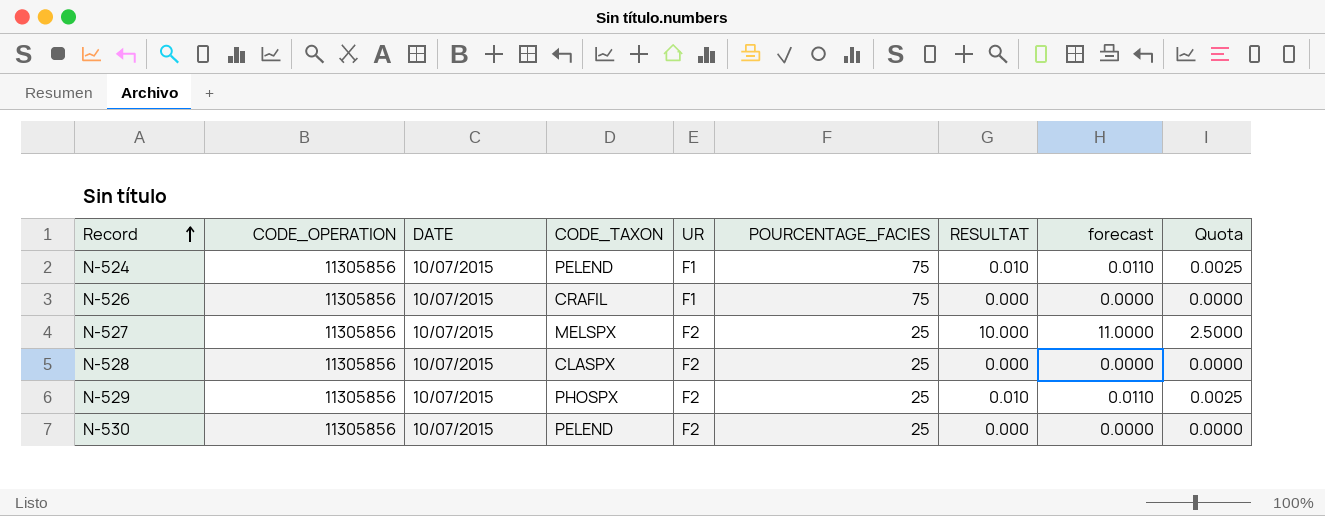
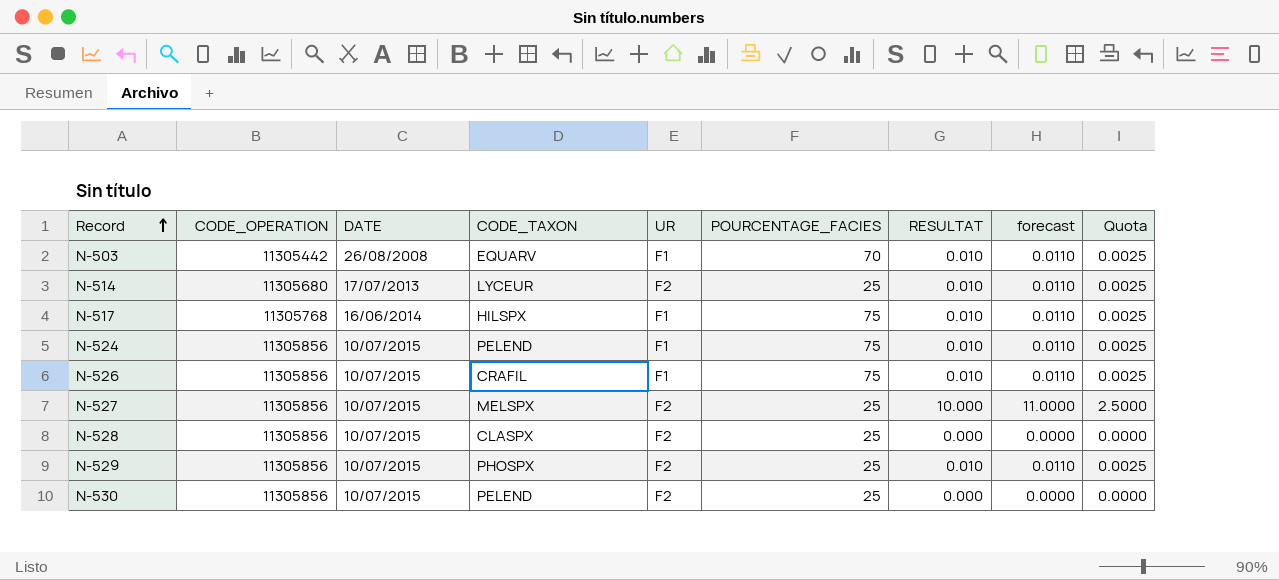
row N-503: none -> 11305442 | 26/08/2008 | EQUARV | F1 | 70 | 0.010 | 0.0110 | 0.0025
row N-514: none -> 11305680 | 17/07/2013 | LYCEUR | F2 | 25 | 0.010 | 0.0110 | 0.0025
row N-517: none -> 11305768 | 16/06/2014 | HILSPX | F1 | 75 | 0.010 | 0.0110 | 0.0025
N-526 | RESULTAT: 0.000 -> 0.010
N-526 | forecast: 0.0000 -> 0.0110
N-526 | Quota: 0.0000 -> 0.0025

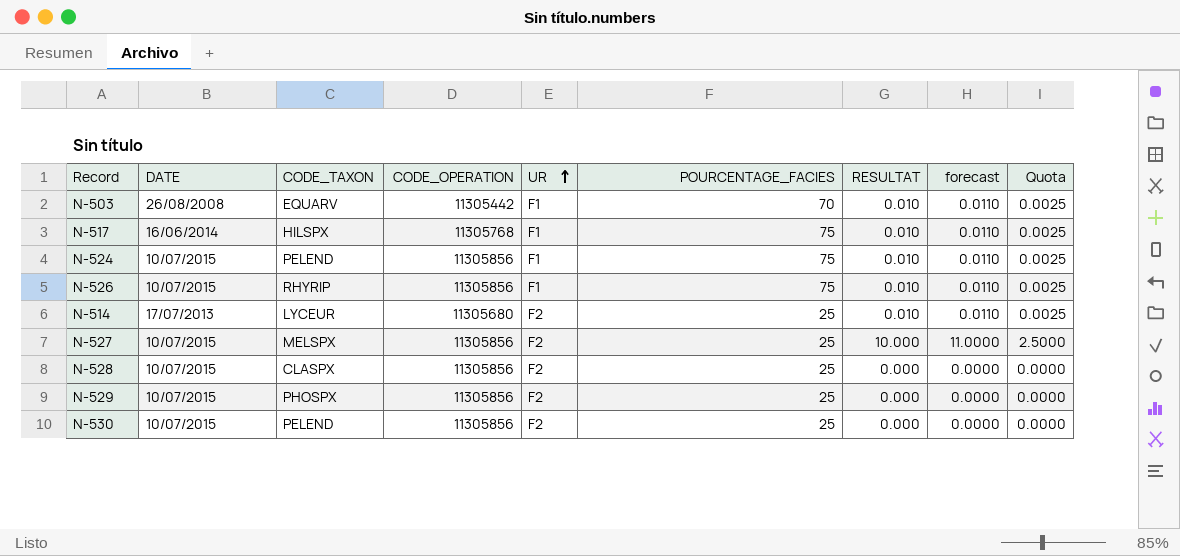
row order: Record ascending -> UR ascending
column CODE_OPERATION | position: 2 -> 4
N-526 | CODE_TAXON: CRAFIL -> RHYRIP
N-529 | RESULTAT: 0.010 -> 0.000
N-529 | forecast: 0.0110 -> 0.0000
N-529 | Quota: 0.0025 -> 0.0000

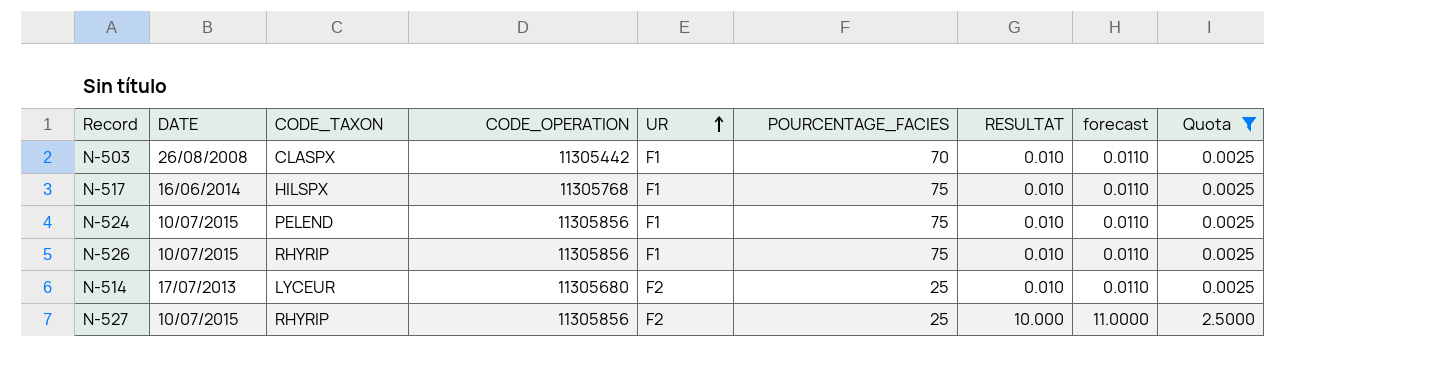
filter: none -> Quota != 0.0000
N-503 | CODE_TAXON: EQUARV -> CLASPX
N-527 | CODE_TAXON: MELSPX -> RHYRIP

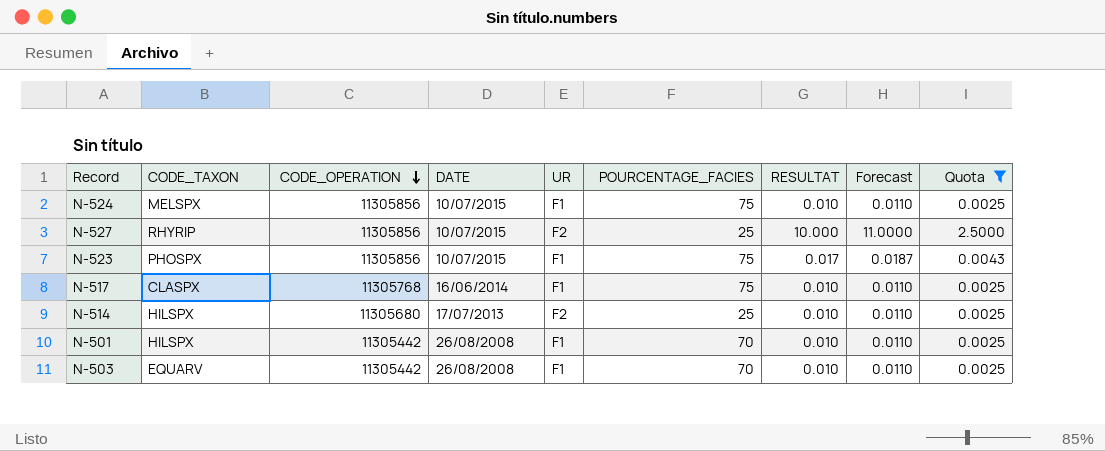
row order: UR ascending -> CODE_OPERATION descending
column DATE | position: 2 -> 4
column name: forecast -> Forecast
row N-526: 10/07/2015 | RHYRIP | 11305856 | F1 | 75 | 0.010 | 0.0110 | 0.0025 -> none
N-524 | CODE_TAXON: PELEND -> MELSPX
row N-523: none -> PHOSPX | 11305856 | 10/07/2015 | F1 | 75 | 0.017 | 0.0187 | 0.0043
N-517 | CODE_TAXON: HILSPX -> CLASPX
N-514 | CODE_TAXON: LYCEUR -> HILSPX
row N-501: none -> HILSPX | 11305442 | 26/08/2008 | F1 | 70 | 0.010 | 0.0110 | 0.0025
N-503 | CODE_TAXON: CLASPX -> EQUARV

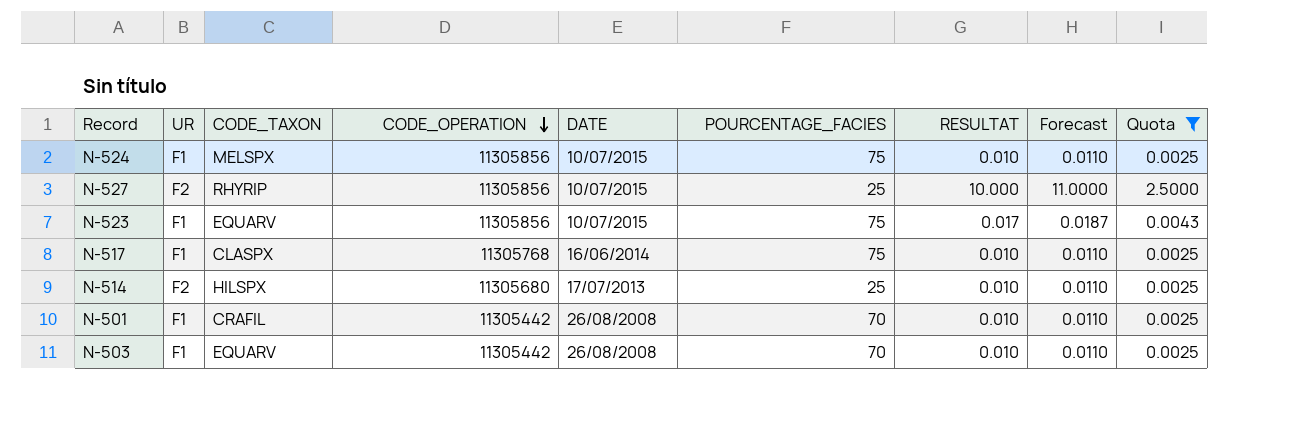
column UR | position: 5 -> 2
N-523 | CODE_TAXON: PHOSPX -> EQUARV
N-501 | CODE_TAXON: HILSPX -> CRAFIL

